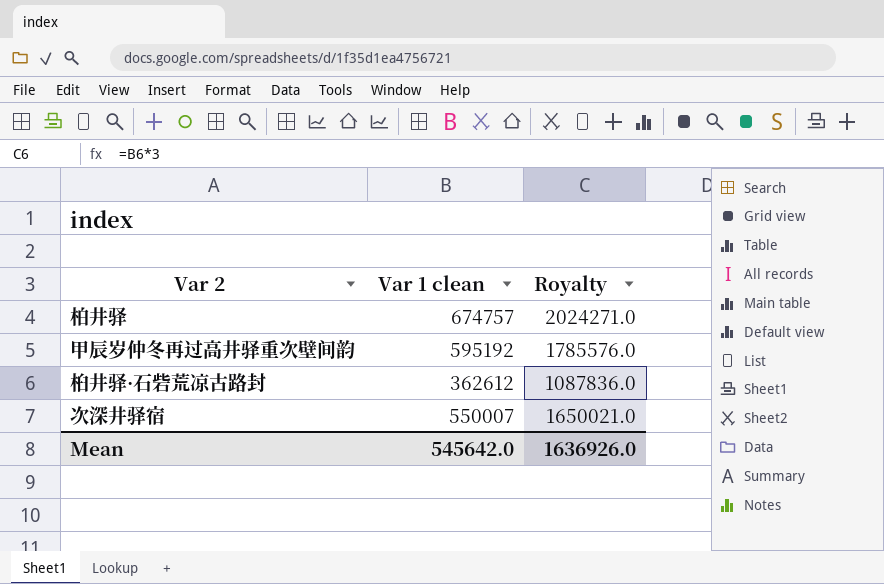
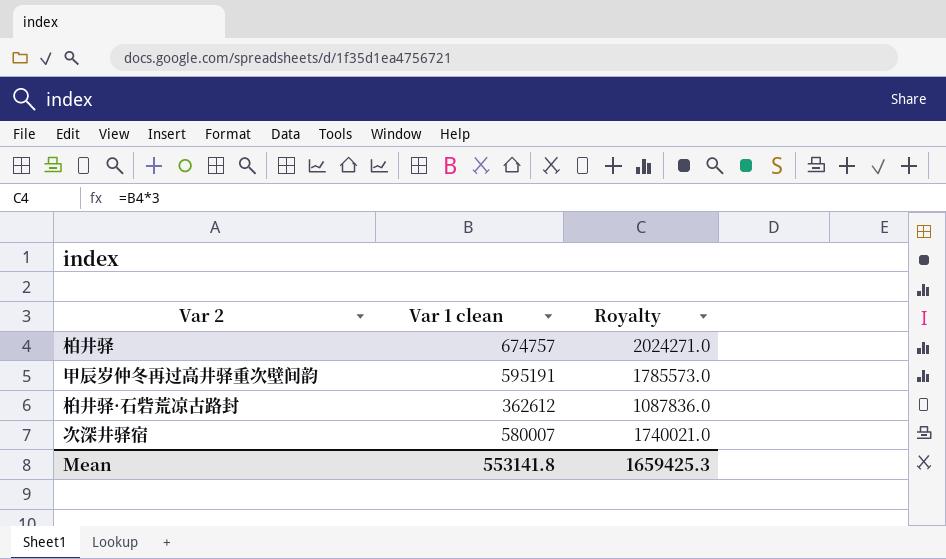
甲辰岁仲冬再过高井驿重次壁间韵 | Var 1 clean: 595192 -> 595191
甲辰岁仲冬再过高井驿重次壁间韵 | Royalty: 1785576.0 -> 1785573.0
次深井驿宿 | Var 1 clean: 550007 -> 580007
次深井驿宿 | Royalty: 1650021.0 -> 1740021.0
Mean | Var 1 clean: 545642.0 -> 553141.8
Mean | Royalty: 1636926.0 -> 1659425.3

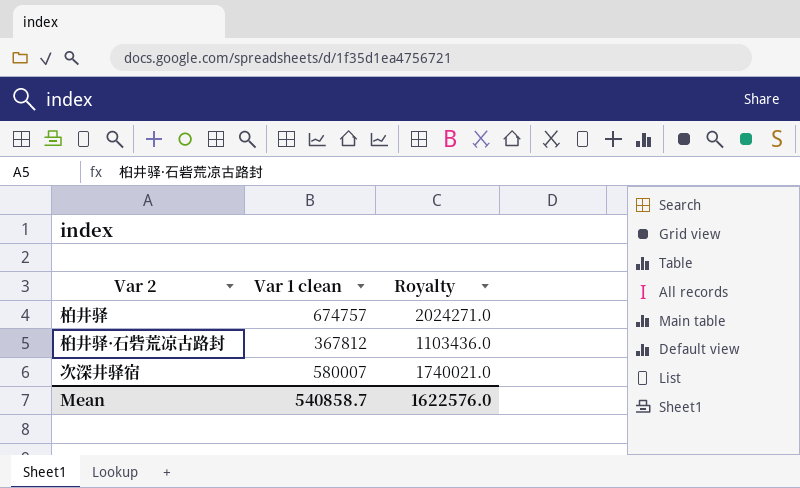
row 甲辰岁仲冬再过高井驿重次壁间韵: 595191 | 1785573.0 -> none
桕井驿·石砦荒凉古路封 | Var 1 clean: 362612 -> 367812
桕井驿·石砦荒凉古路封 | Royalty: 1087836.0 -> 1103436.0
Mean | Var 1 clean: 553141.8 -> 540858.7
Mean | Royalty: 1659425.3 -> 1622576.0

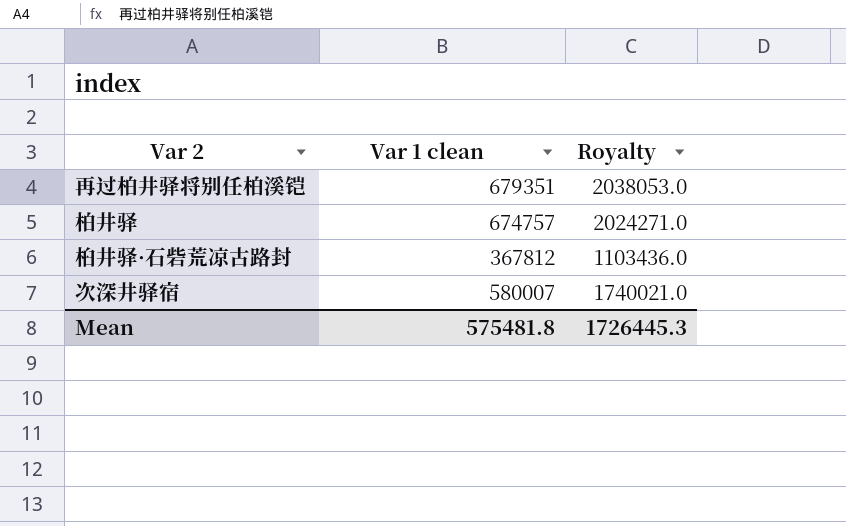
row 再过柏井驿将别任柏溪铠: none -> 679351 | 2038053.0
Mean | Var 1 clean: 540858.7 -> 575481.8
Mean | Royalty: 1622576.0 -> 1726445.3

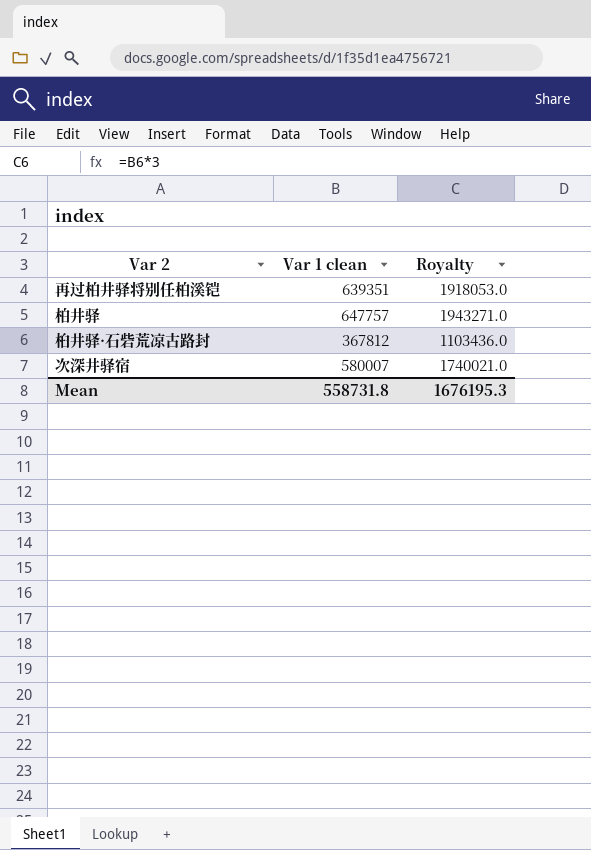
再过柏井驿将别任柏溪铠 | Var 1 clean: 679351 -> 639351
再过柏井驿将别任柏溪铠 | Royalty: 2038053.0 -> 1918053.0
柏井驿 | Var 1 clean: 674757 -> 647757
柏井驿 | Royalty: 2024271.0 -> 1943271.0
Mean | Var 1 clean: 575481.8 -> 558731.8
Mean | Royalty: 1726445.3 -> 1676195.3

